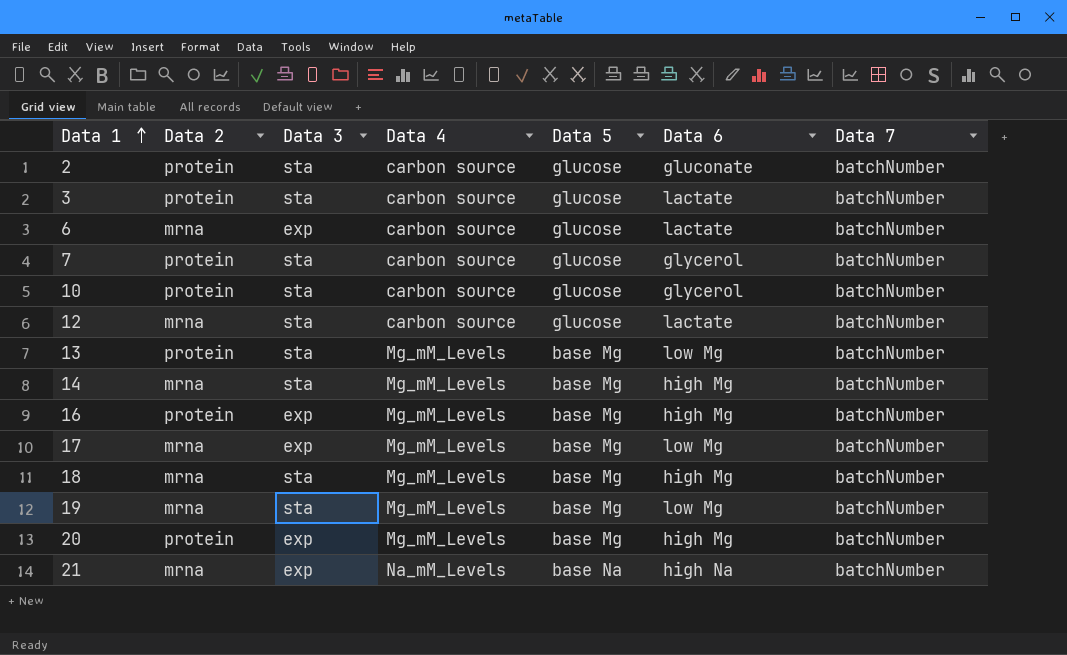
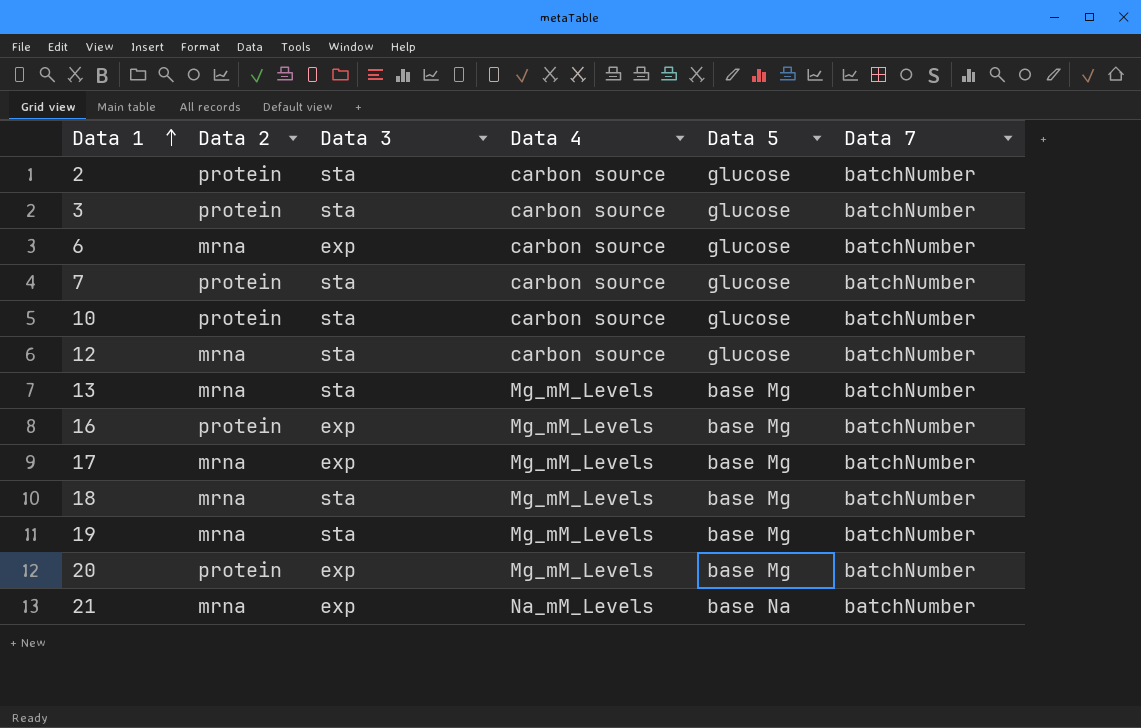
column Data 6 | position: 6 -> none
row 14: mrna | sta | Mg_mM_Levels | base Mg | high Mg | batchNumber -> none
13 | Data 2: protein -> mrna

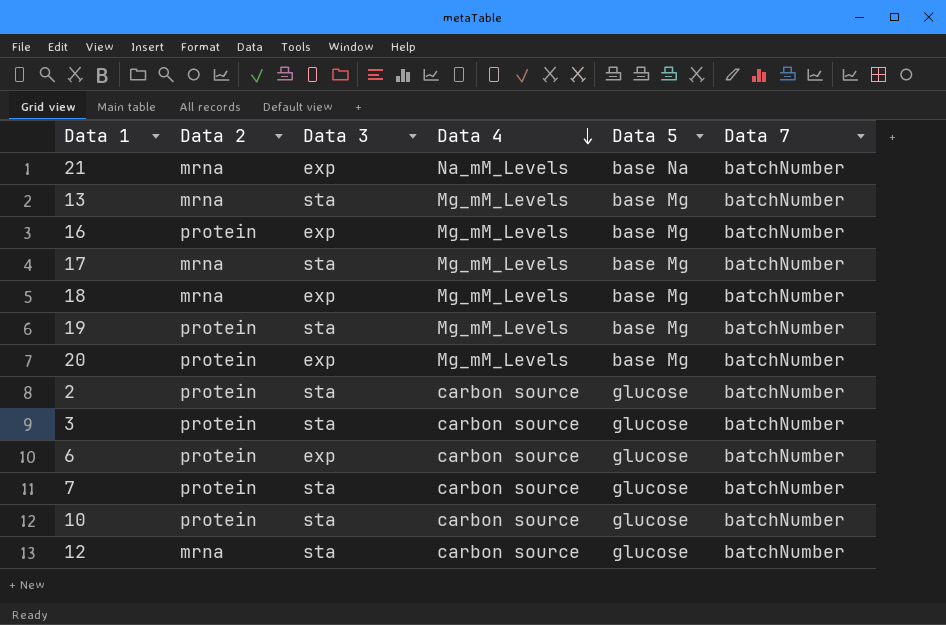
row order: Data 1 ascending -> Data 4 descending
17 | Data 3: exp -> sta
18 | Data 3: sta -> exp
19 | Data 2: mrna -> protein
6 | Data 2: mrna -> protein

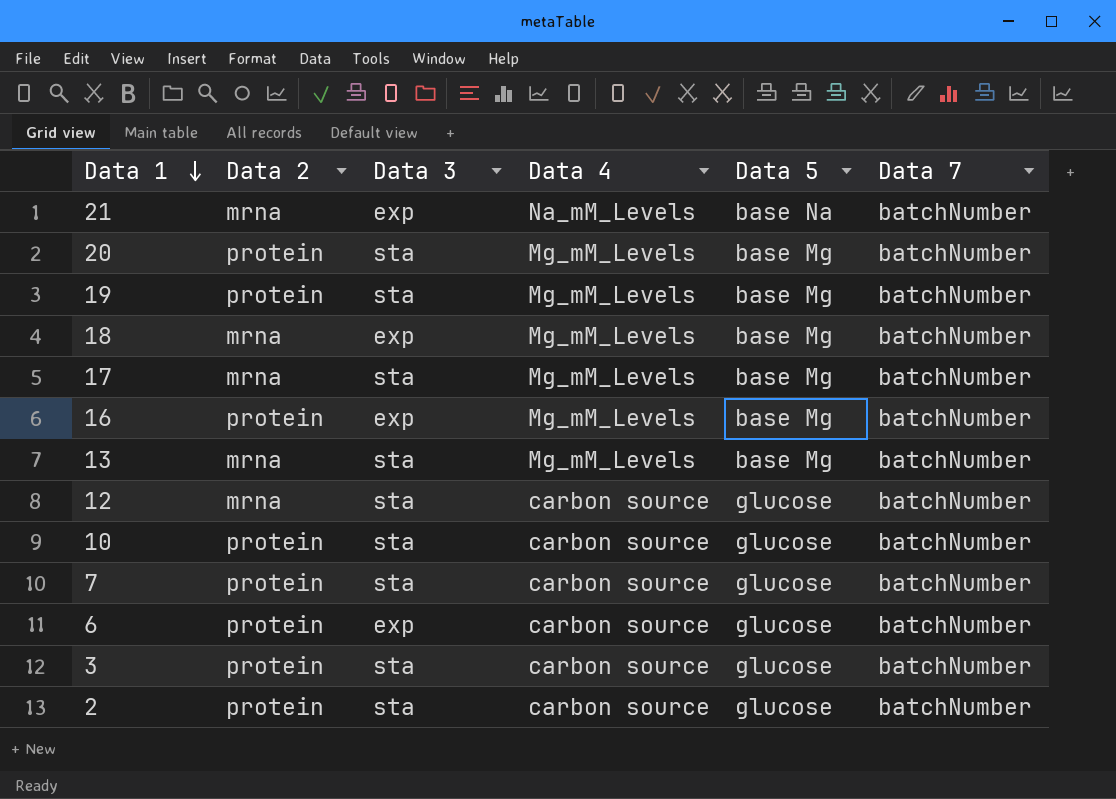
row order: Data 4 descending -> Data 1 descending
20 | Data 3: exp -> sta

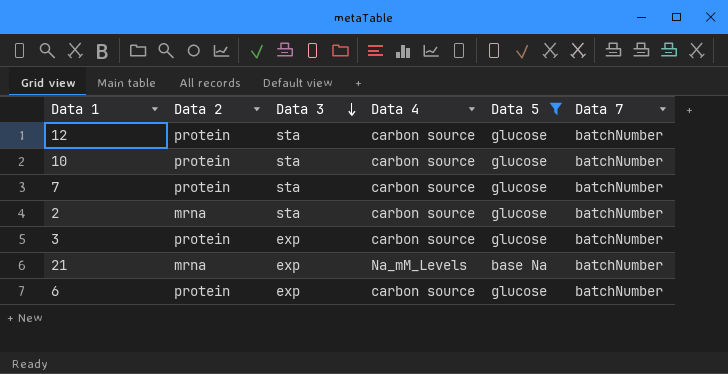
filter: none -> Data 5 != base Mg
row order: Data 1 descending -> Data 3 descending
12 | Data 2: mrna -> protein
2 | Data 2: protein -> mrna
3 | Data 3: sta -> exp

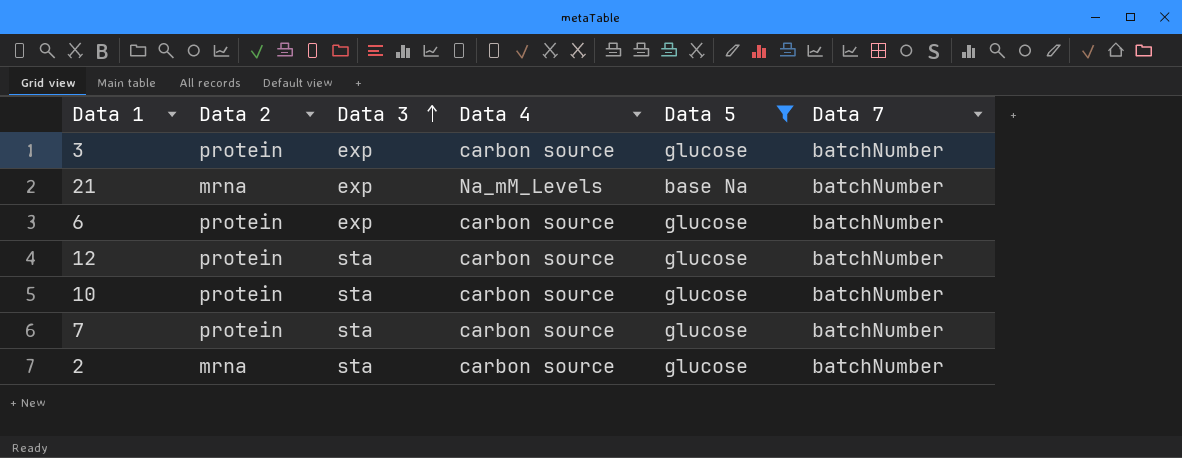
row order: Data 3 descending -> Data 3 ascending

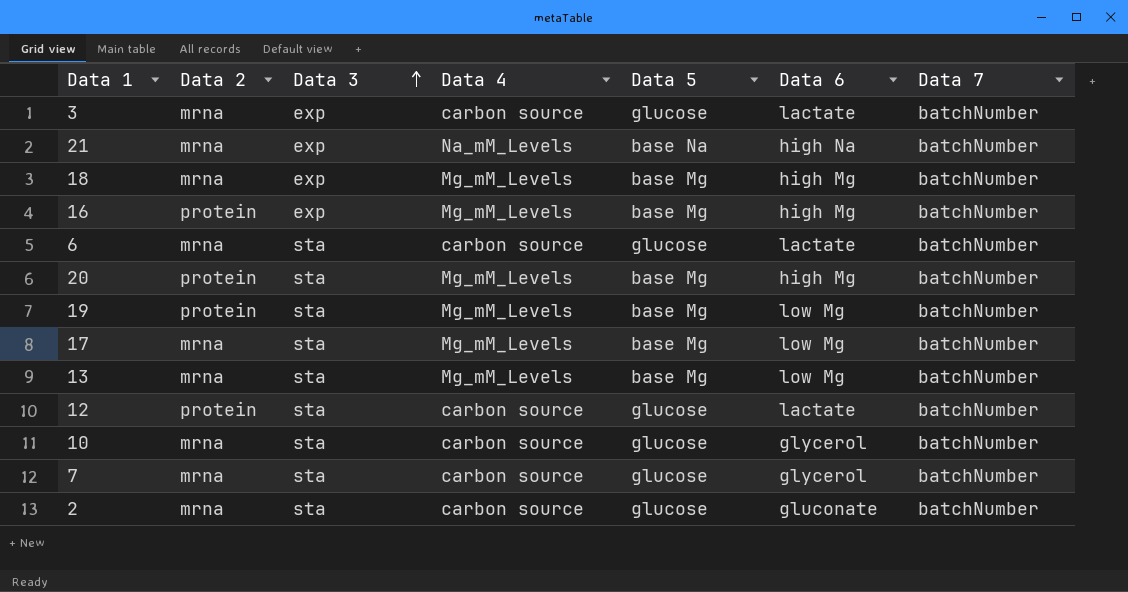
filter: Data 5 != base Mg -> none
column Data 6 | position: none -> 6
3 | Data 2: protein -> mrna
6 | Data 2: protein -> mrna
6 | Data 3: exp -> sta
10 | Data 2: protein -> mrna
7 | Data 2: protein -> mrna

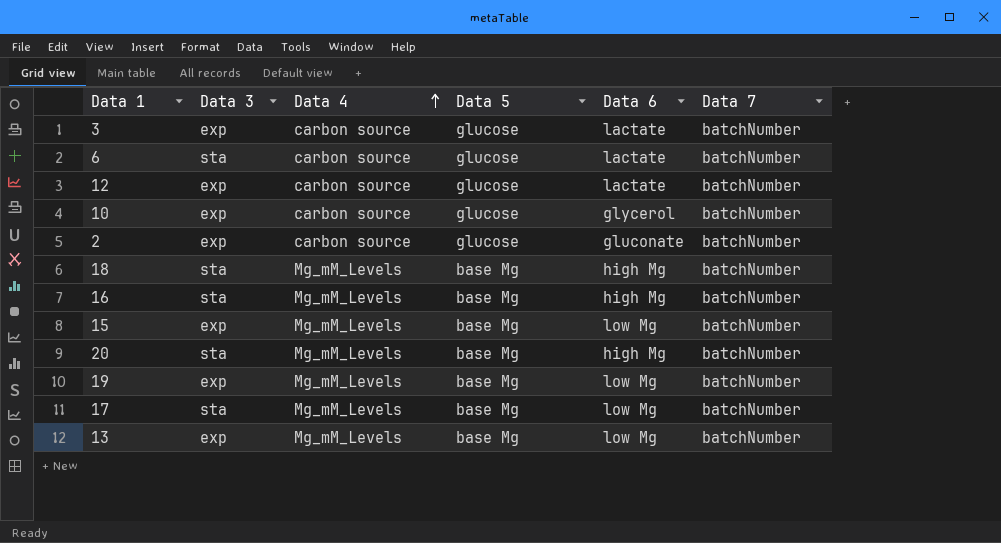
row order: Data 3 ascending -> Data 4 ascending
column Data 2 | position: 2 -> none
row 21: mrna | exp | Na_mM_Levels | base Na | high Na | batchNumber -> none
row 7: mrna | sta | carbon source | glucose | glycerol | batchNumber -> none
12 | Data 3: sta -> exp
10 | Data 3: sta -> exp
2 | Data 3: sta -> exp
18 | Data 3: exp -> sta
16 | Data 3: exp -> sta
row 15: none -> exp | Mg_mM_Levels | base Mg | low Mg | batchNumber
19 | Data 3: sta -> exp
13 | Data 3: sta -> exp

